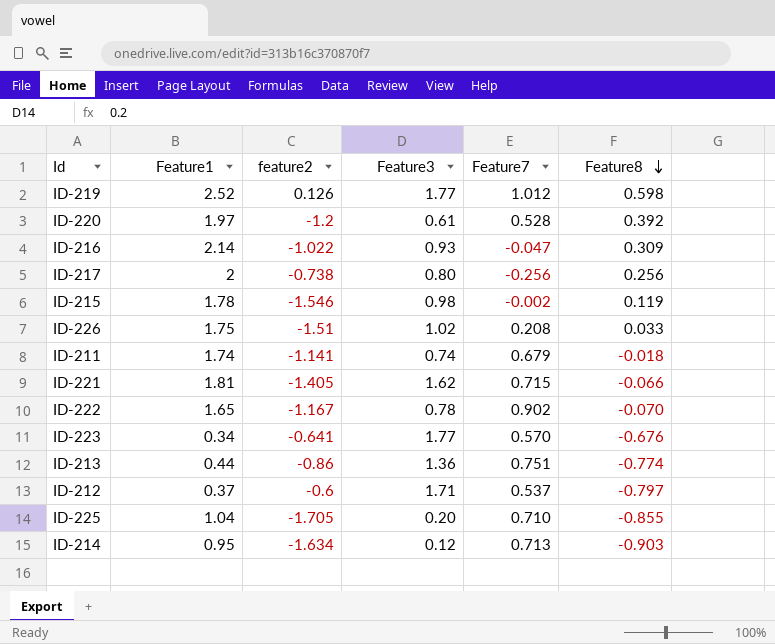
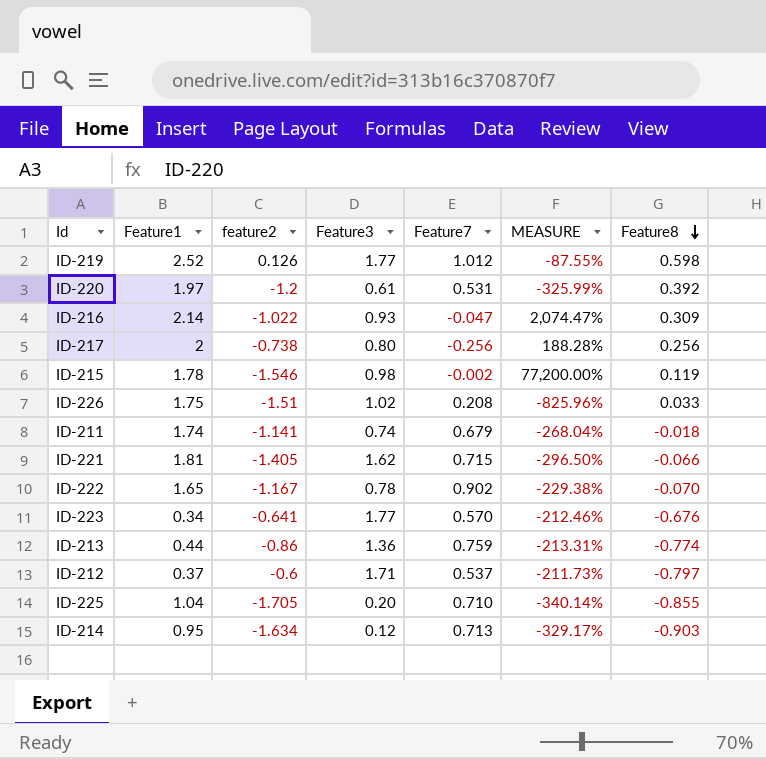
column MEASURE | formula: none -> ([feature2] - [Feature7]) / [Feature7]
ID-220 | Feature7: 0.528 -> 0.531
ID-213 | Feature7: 0.751 -> 0.759

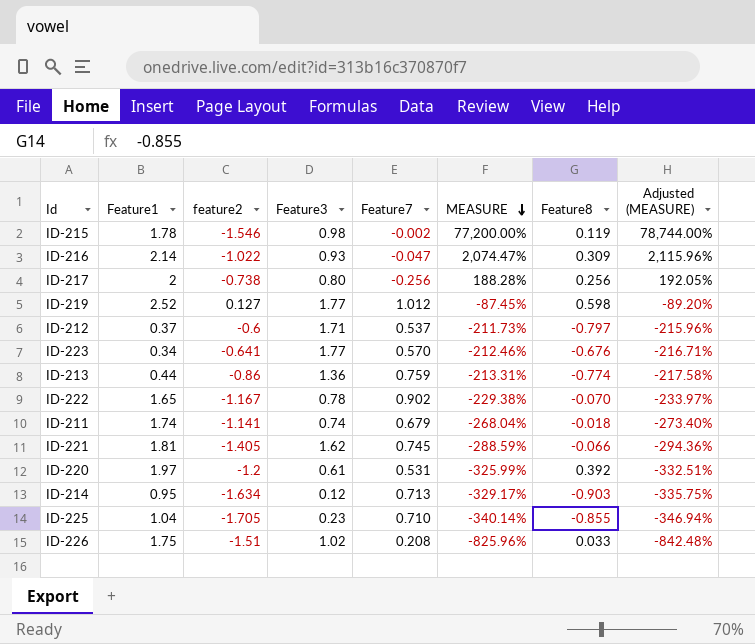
row order: Feature8 descending -> MEASURE descending
column Adjusted (MEASURE) | formula: none -> [MEASURE] * 1.02
ID-219 | feature2: 0.126 -> 0.127
ID-219 | MEASURE: -87.55% -> -87.45%
ID-221 | Feature7: 0.715 -> 0.745
ID-221 | MEASURE: -296.50% -> -288.59%
ID-225 | Feature3: 0.20 -> 0.23

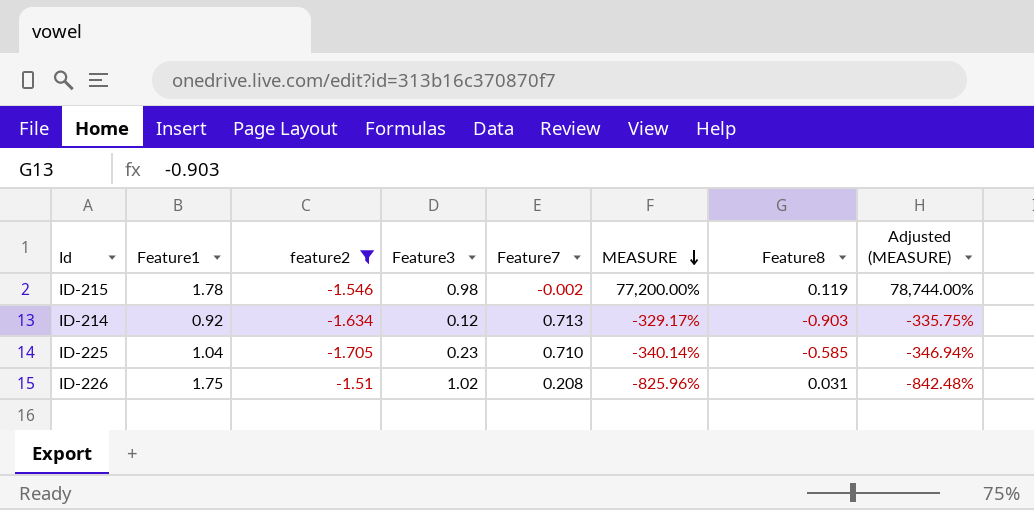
filter: none -> feature2 <= -1.51
ID-214 | Feature1: 0.95 -> 0.92
ID-225 | Feature8: -0.855 -> -0.585
ID-226 | Feature8: 0.033 -> 0.031

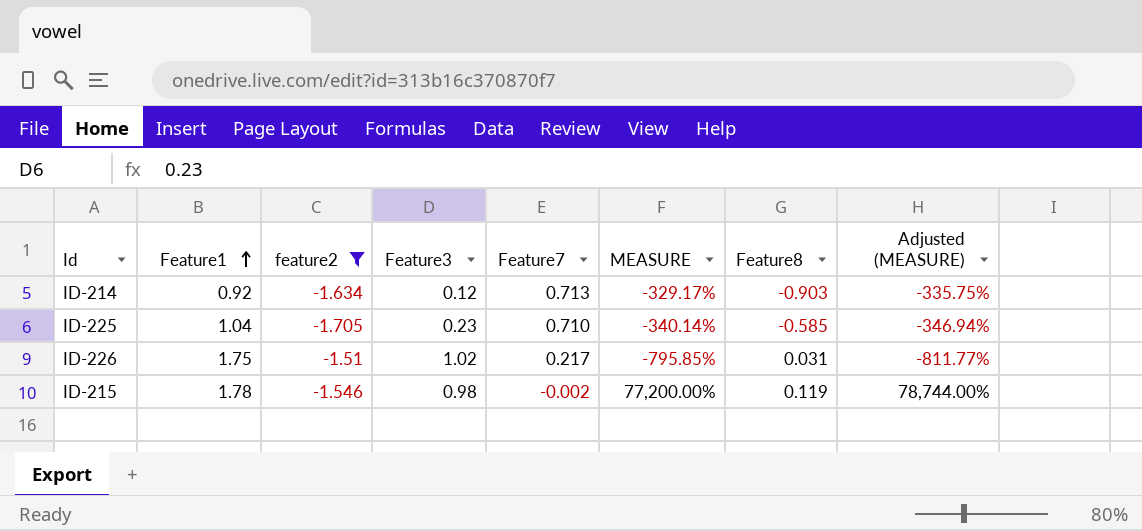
row order: MEASURE descending -> Feature1 ascending
ID-226 | Feature7: 0.208 -> 0.217
ID-226 | MEASURE: -825.96% -> -795.85%
ID-226 | Adjusted (MEASURE): -842.48% -> -811.77%

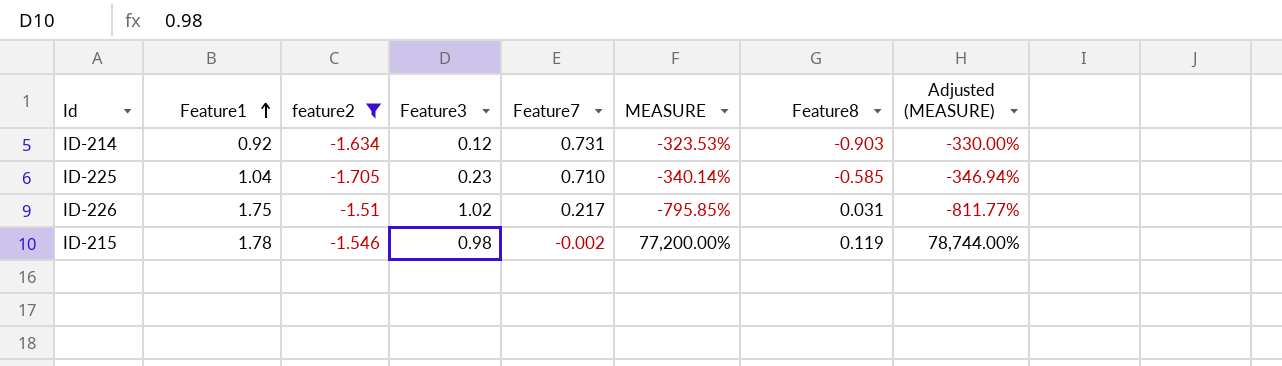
ID-214 | Feature7: 0.713 -> 0.731
ID-214 | MEASURE: -329.17% -> -323.53%
ID-214 | Adjusted (MEASURE): -335.75% -> -330.00%

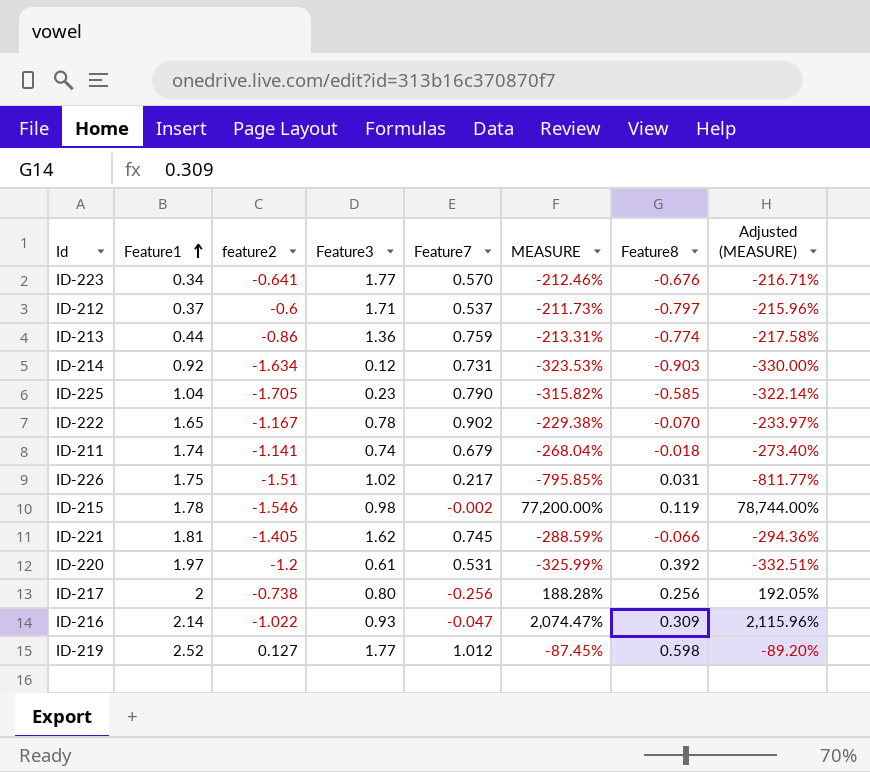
filter: feature2 <= -1.51 -> none
ID-225 | Feature7: 0.710 -> 0.790
ID-225 | MEASURE: -340.14% -> -315.82%
ID-225 | Adjusted (MEASURE): -346.94% -> -322.14%

